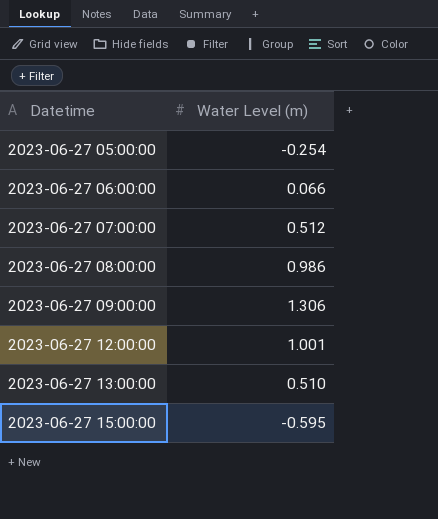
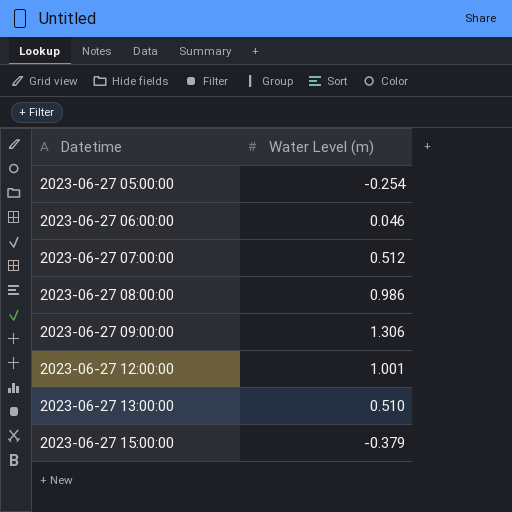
2023-06-27 06:00:00 | Water Level (m): 0.066 -> 0.046
2023-06-27 15:00:00 | Water Level (m): -0.595 -> -0.379

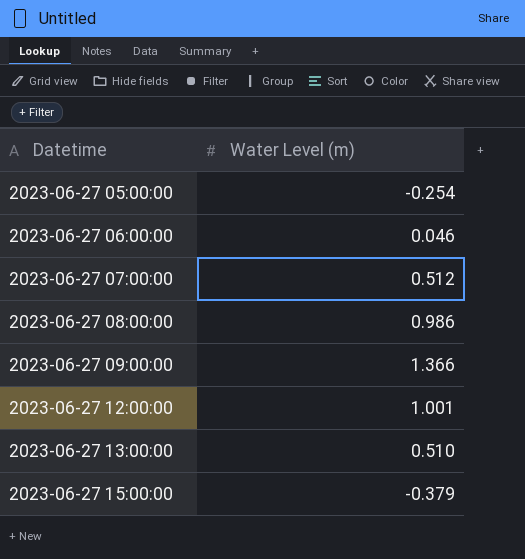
2023-06-27 09:00:00 | Water Level (m): 1.306 -> 1.366

